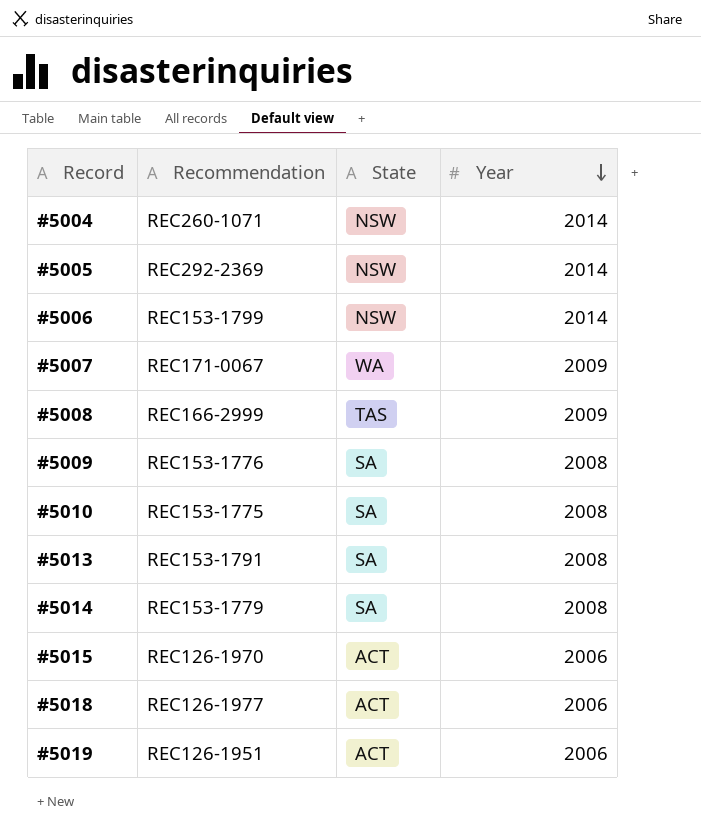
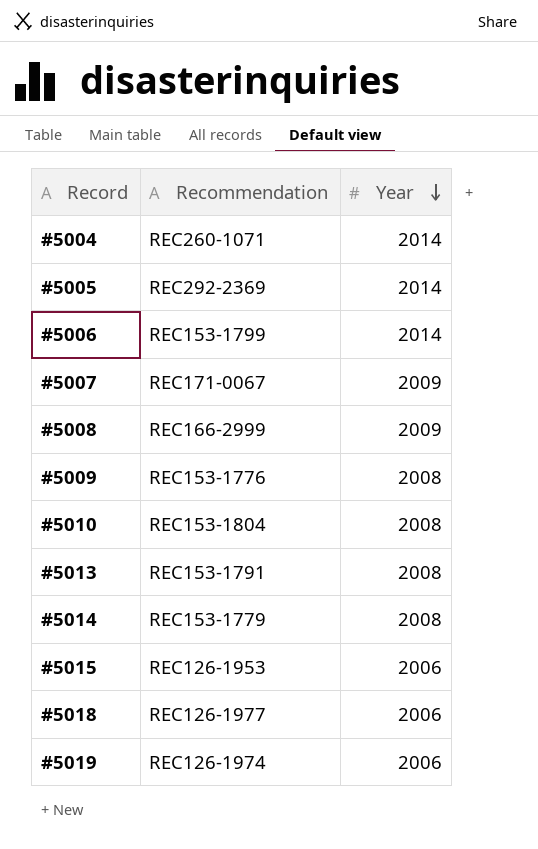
column State | position: 3 -> none
#5010 | Recommendation: REC153-1775 -> REC153-1804
#5015 | Recommendation: REC126-1970 -> REC126-1953
#5019 | Recommendation: REC126-1951 -> REC126-1974

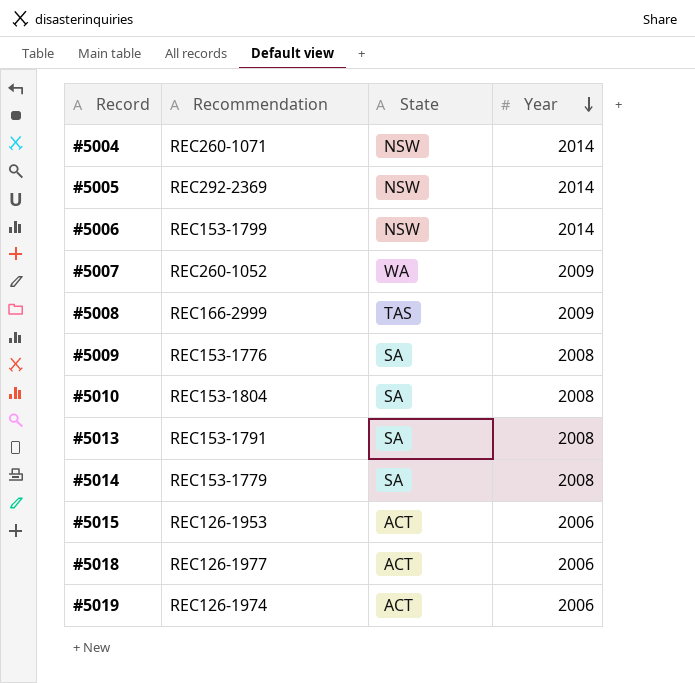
column State | position: none -> 3
#5007 | Recommendation: REC171-0067 -> REC260-1052

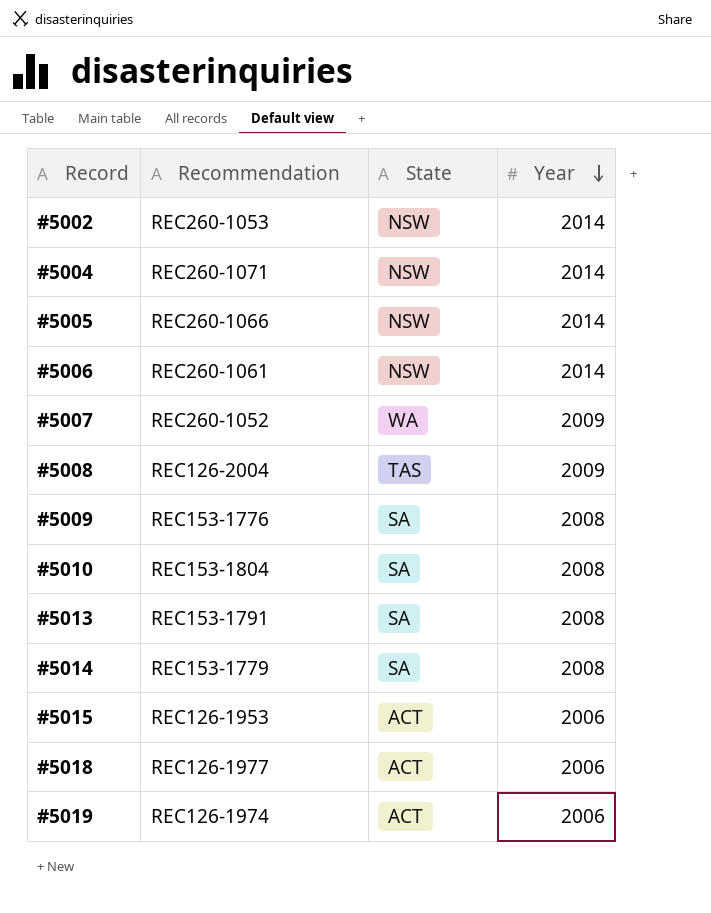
row #5002: none -> REC260-1053 | NSW | 2014
#5005 | Recommendation: REC292-2369 -> REC260-1066
#5006 | Recommendation: REC153-1799 -> REC260-1061
#5008 | Recommendation: REC166-2999 -> REC126-2004

